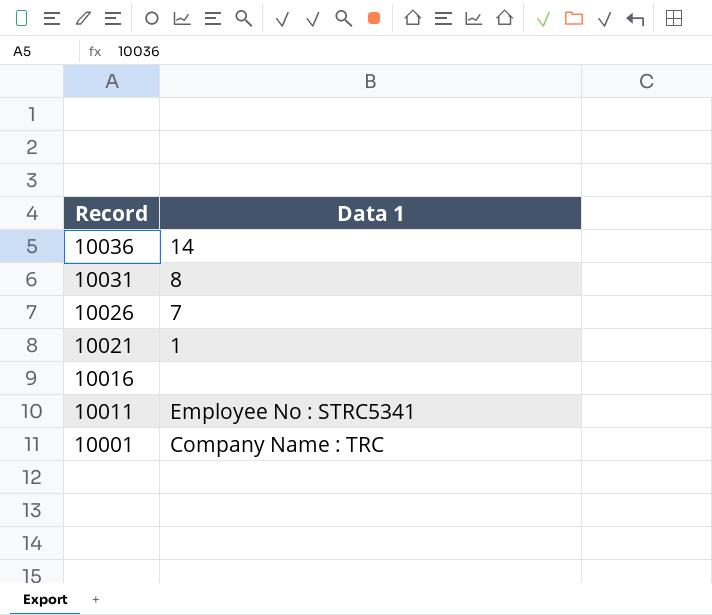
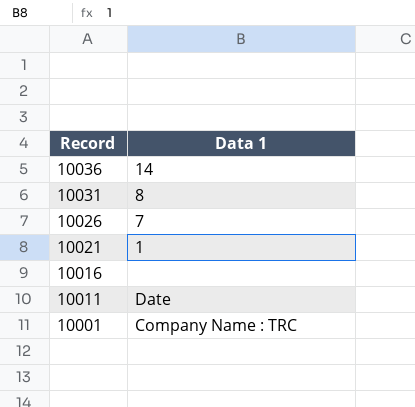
10011 | Data 1: Employee No : STRC5341 -> Date

